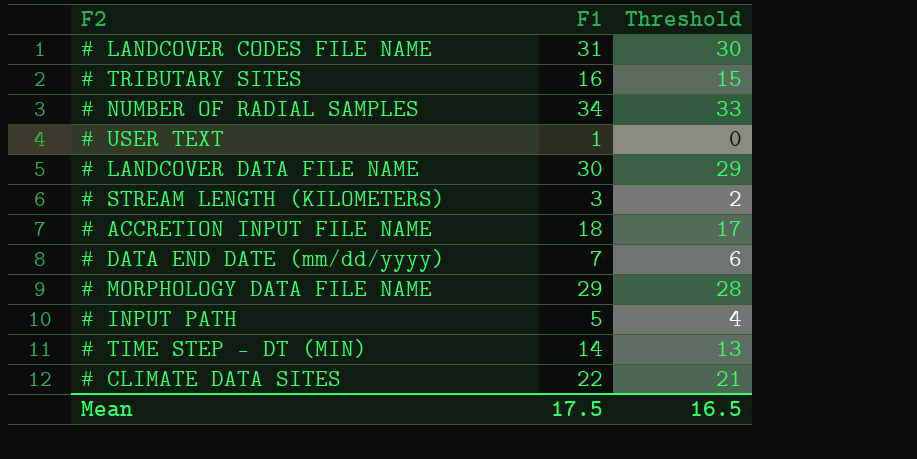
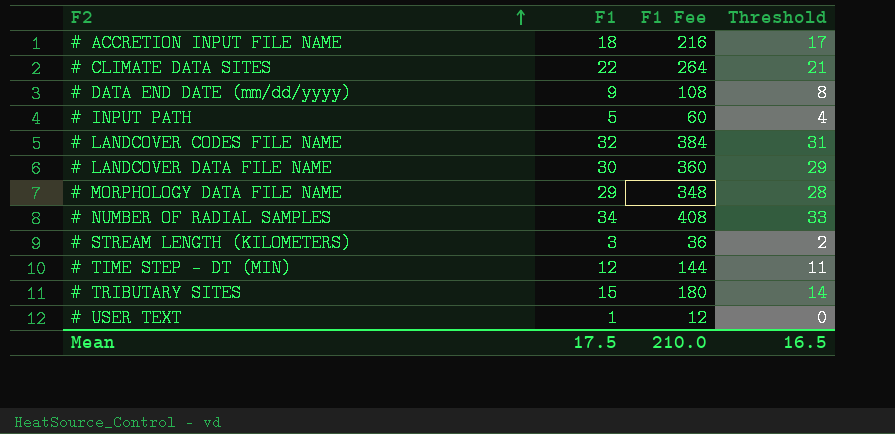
row order: none -> F2 ascending
column F1 Fee | formula: none -> [F1] * 12
# DATA END DATE (mm/dd/yyyy) | F1: 7 -> 9
# DATA END DATE (mm/dd/yyyy) | Threshold: 6 -> 8
# LANDCOVER CODES FILE NAME | F1: 31 -> 32
# LANDCOVER CODES FILE NAME | Threshold: 30 -> 31
# TIME STEP - DT (MIN) | F1: 14 -> 12
# TIME STEP - DT (MIN) | Threshold: 13 -> 11
# TRIBUTARY SITES | F1: 16 -> 15
# TRIBUTARY SITES | Threshold: 15 -> 14

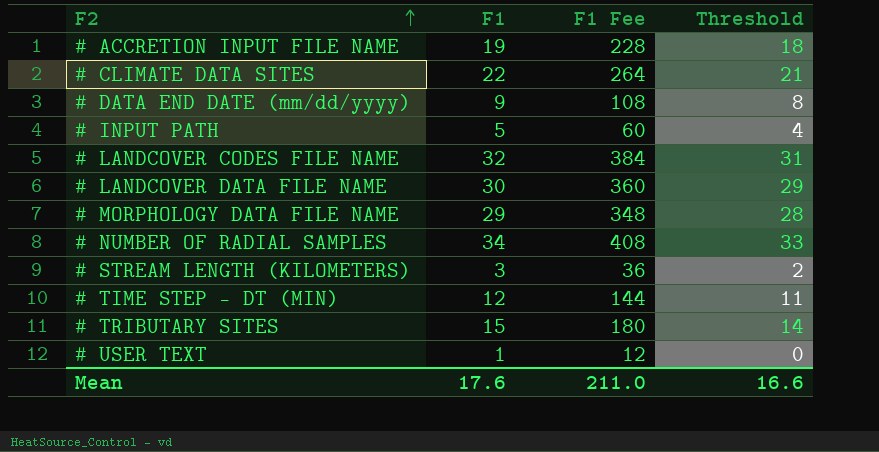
# ACCRETION INPUT FILE NAME | F1: 18 -> 19
# ACCRETION INPUT FILE NAME | F1 Fee: 216 -> 228
# ACCRETION INPUT FILE NAME | Threshold: 17 -> 18
Mean | F1: 17.5 -> 17.6
Mean | F1 Fee: 210.0 -> 211.0
Mean | Threshold: 16.5 -> 16.6

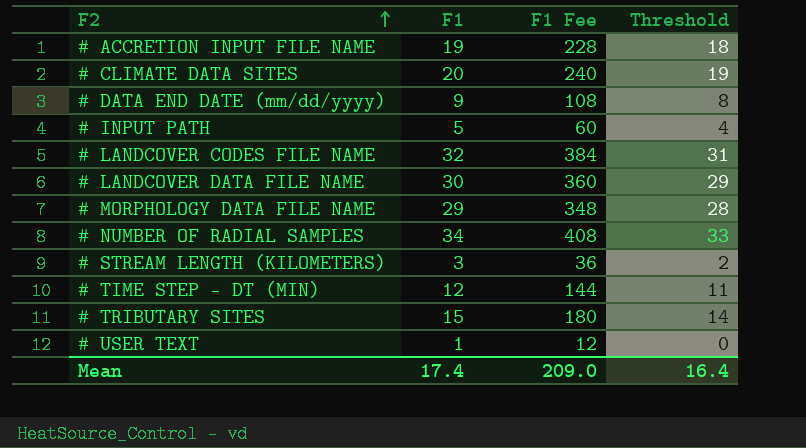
# CLIMATE DATA SITES | F1: 22 -> 20
# CLIMATE DATA SITES | F1 Fee: 264 -> 240
# CLIMATE DATA SITES | Threshold: 21 -> 19
Mean | F1: 17.6 -> 17.4
Mean | F1 Fee: 211.0 -> 209.0
Mean | Threshold: 16.6 -> 16.4

